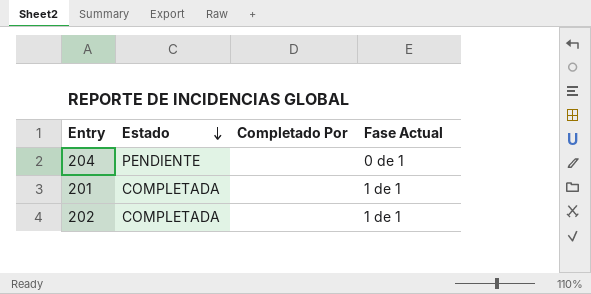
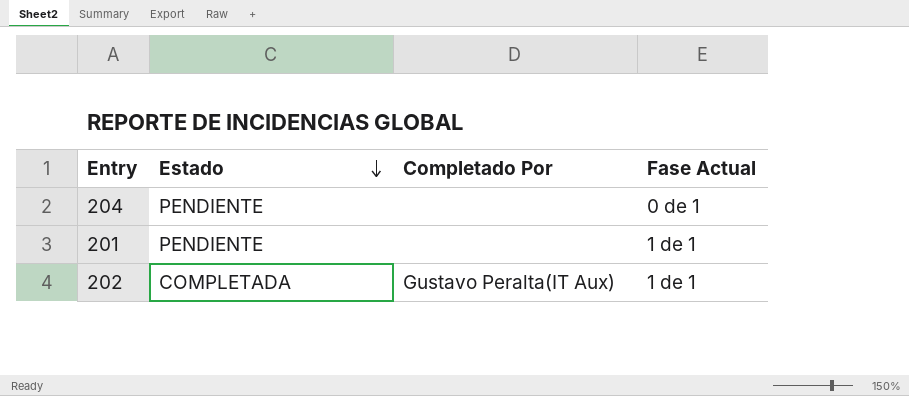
201 | Estado: COMPLETADA -> PENDIENTE
202 | Completado Por: none -> Gustavo Peralta(IT Aux)

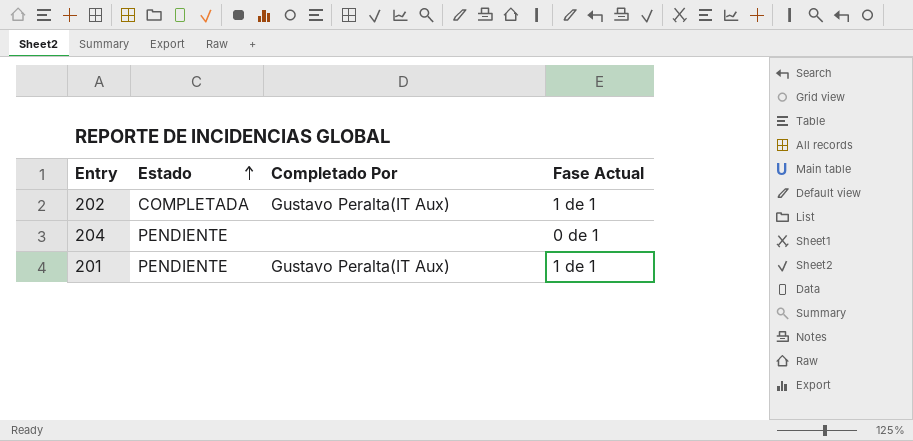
row order: Estado descending -> Estado ascending
201 | Completado Por: none -> Gustavo Peralta(IT Aux)

